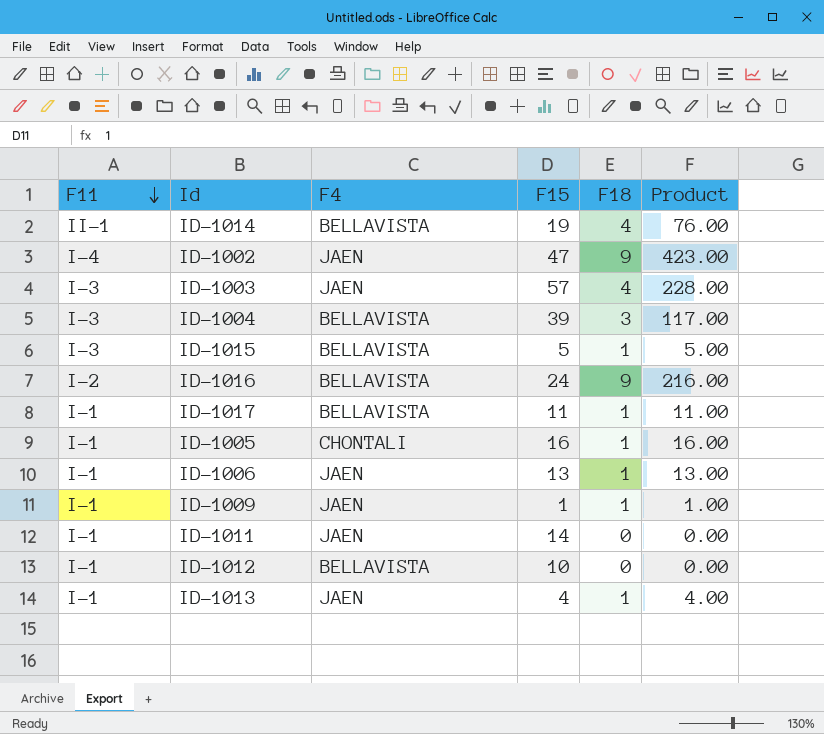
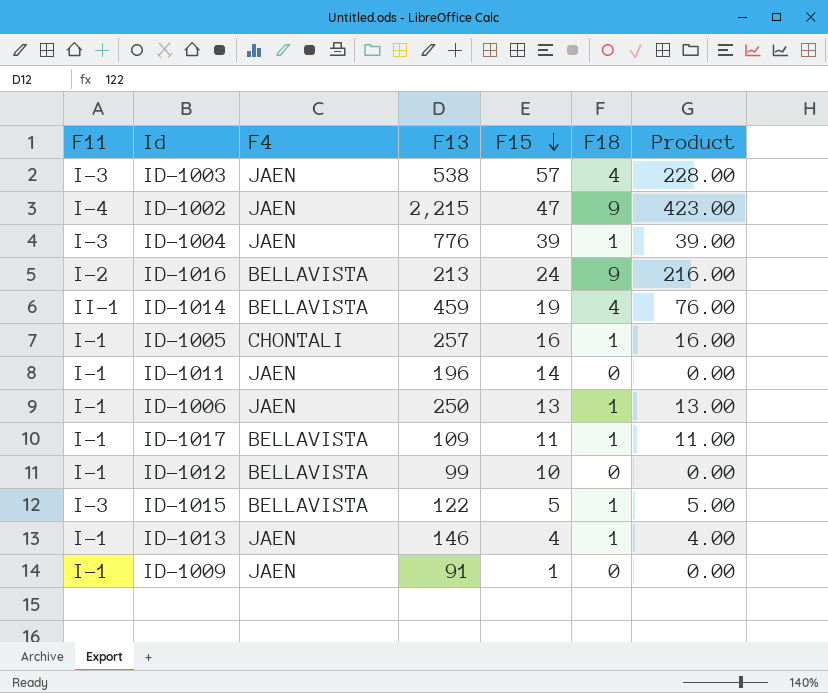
row order: F11 descending -> F15 descending
column F13 | position: none -> 4
ID-1004 | F4: BELLAVISTA -> JAEN
ID-1004 | F18: 3 -> 1
ID-1004 | Product: 117.00 -> 39.00
ID-1009 | F18: 1 -> 0
ID-1009 | Product: 1.00 -> 0.00

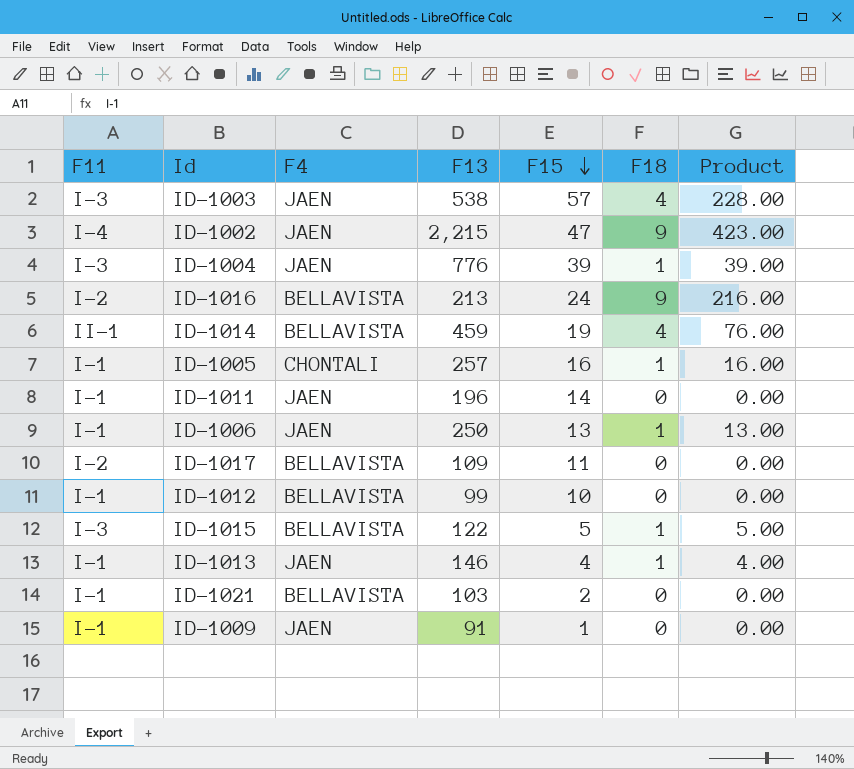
ID-1017 | F11: I-1 -> I-2
ID-1017 | F18: 1 -> 0
ID-1017 | Product: 11.00 -> 0.00
row ID-1021: none -> I-1 | BELLAVISTA | 103 | 2 | 0 | 0.00

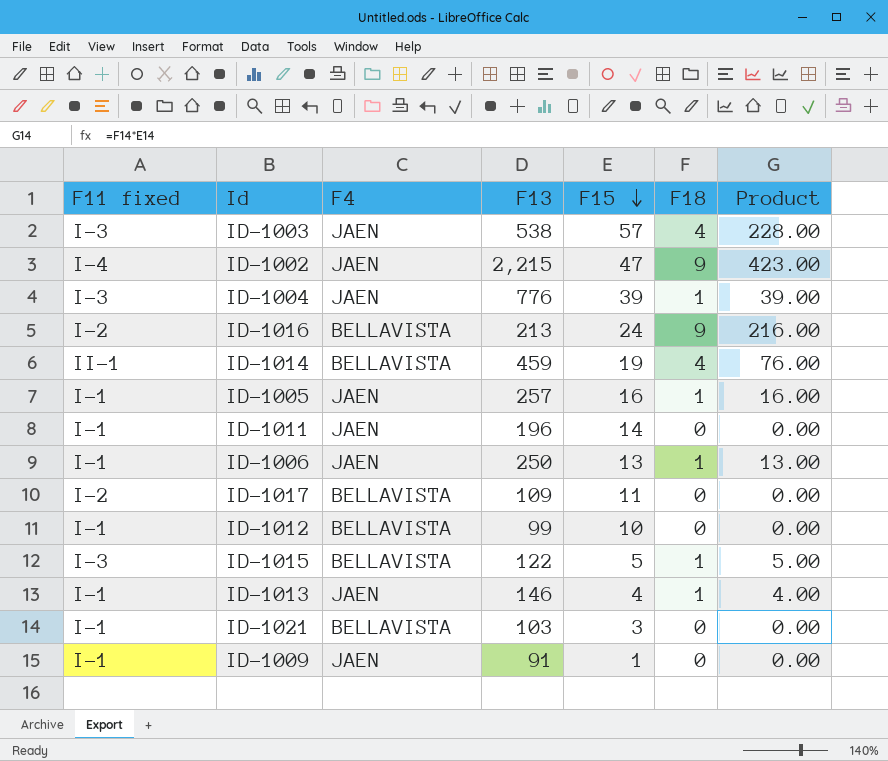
column name: F11 -> F11 fixed
ID-1005 | F4: CHONTALI -> JAEN
ID-1021 | F15: 2 -> 3

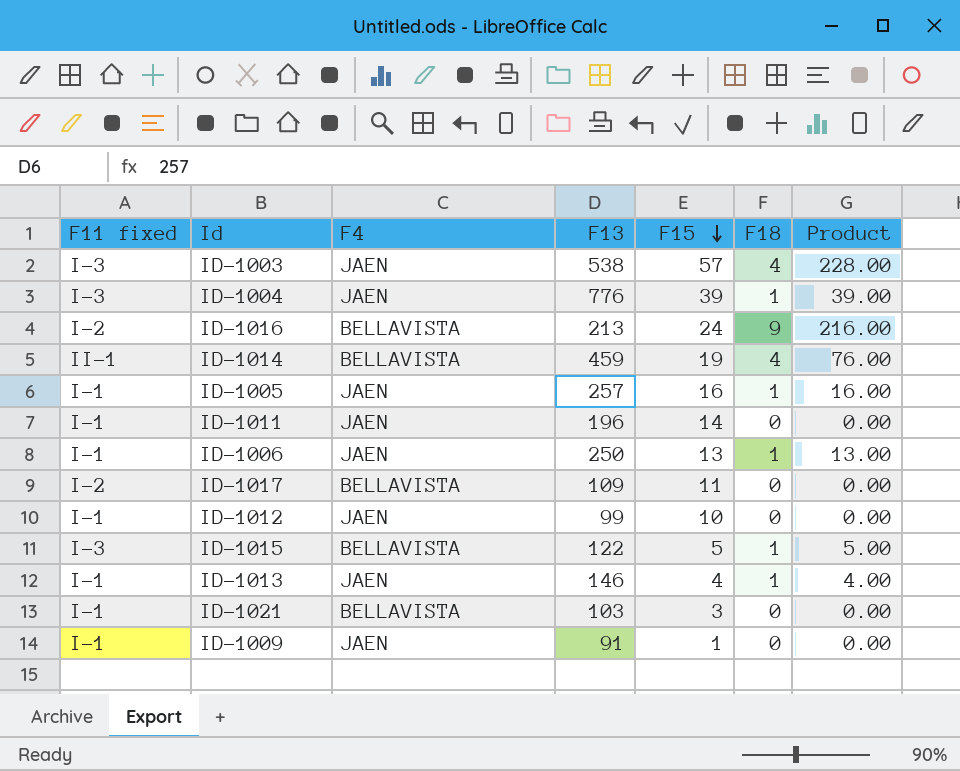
row ID-1002: I-4 | JAEN | 2,215 | 47 | 9 | 423.00 -> none
ID-1012 | F4: BELLAVISTA -> JAEN

